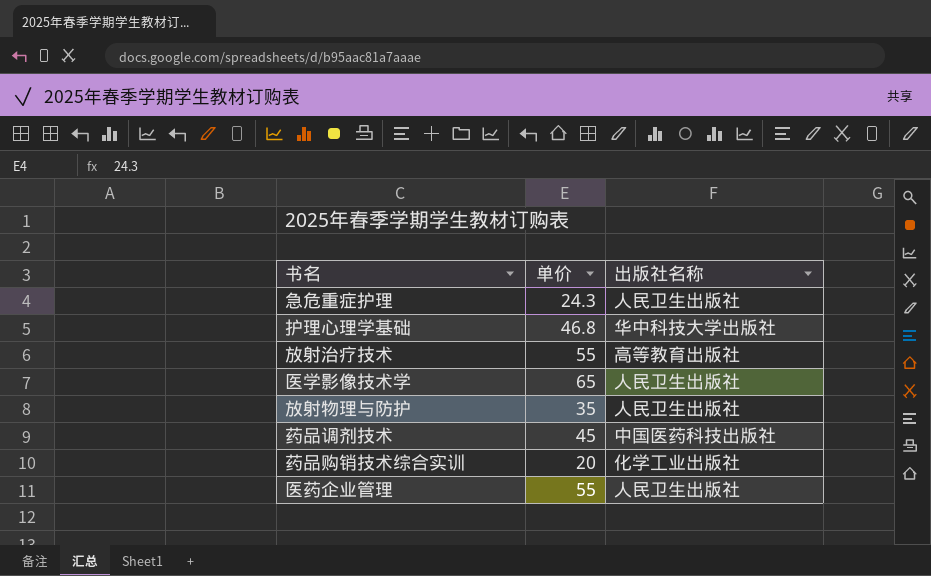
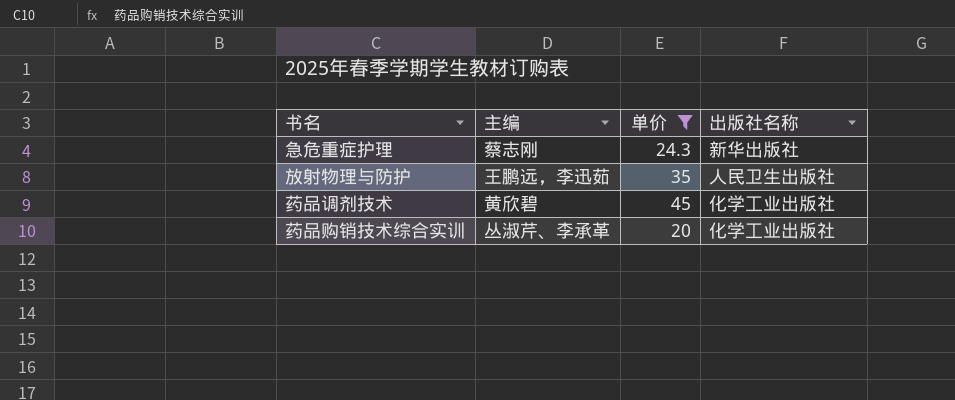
filter: none -> 单价 <= 45
column 主编 | position: none -> 2
急危重症护理 | 出版社名称: 人民卫生出版社 -> 新华出版社
药品调剂技术 | 出版社名称: 中国医药科技出版社 -> 化学工业出版社

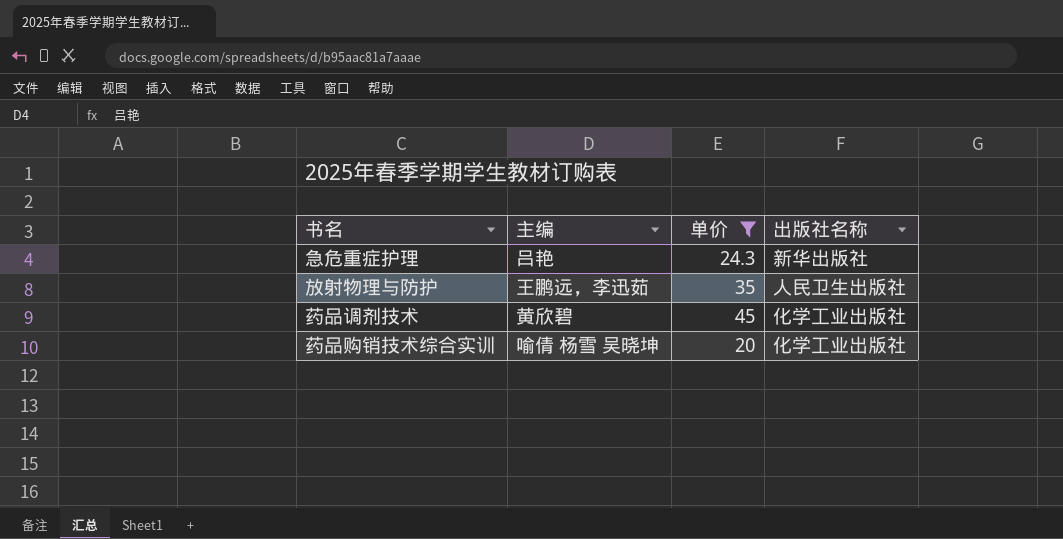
急危重症护理 | 主编: 蔡志刚 -> 吕艳
药品购销技术综合实训 | 主编: 丛淑芹、李承革 -> 喻倩 杨雪 吴晓坤

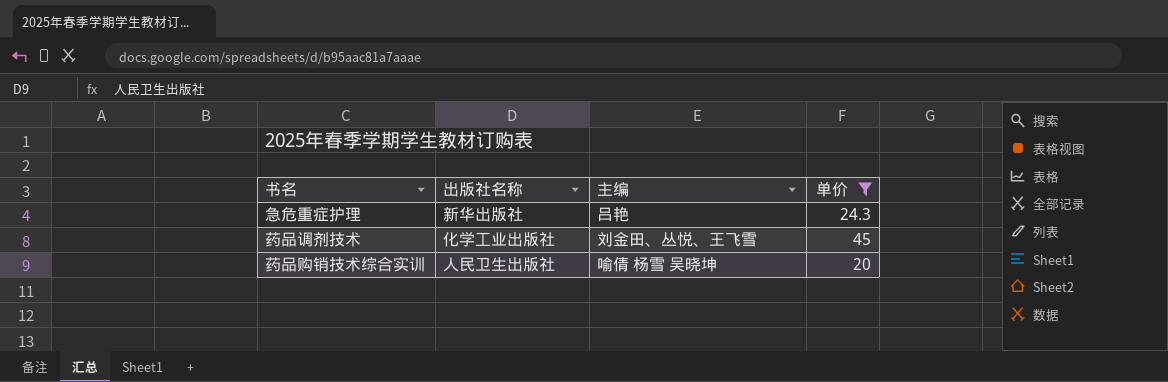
column 出版社名称 | position: 4 -> 2
row 放射物理与防护: 王鹏远，李迅茹 | 35 | 人民卫生出版社 -> none
药品调剂技术 | 主编: 黄欣碧 -> 刘金田、丛悦、王飞雪
药品购销技术综合实训 | 出版社名称: 化学工业出版社 -> 人民卫生出版社

